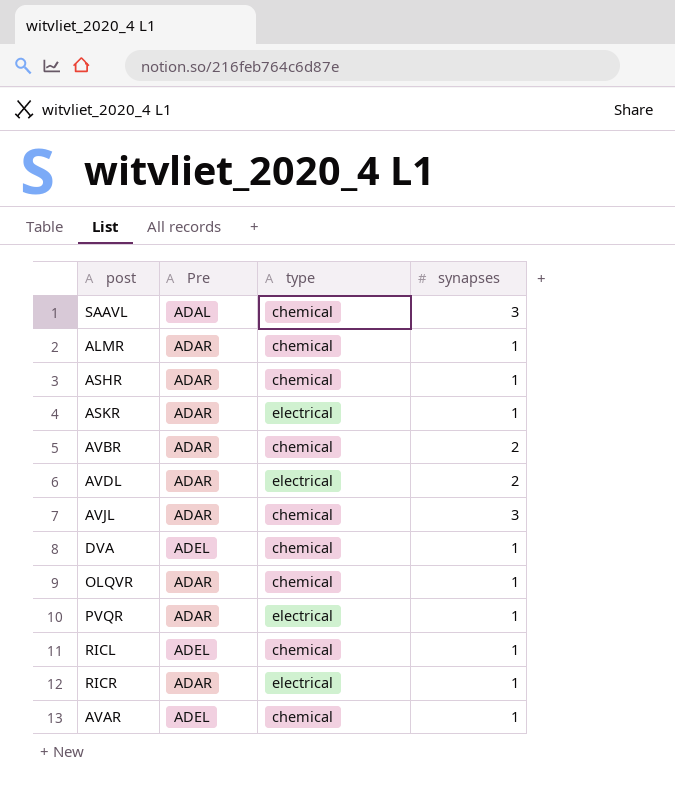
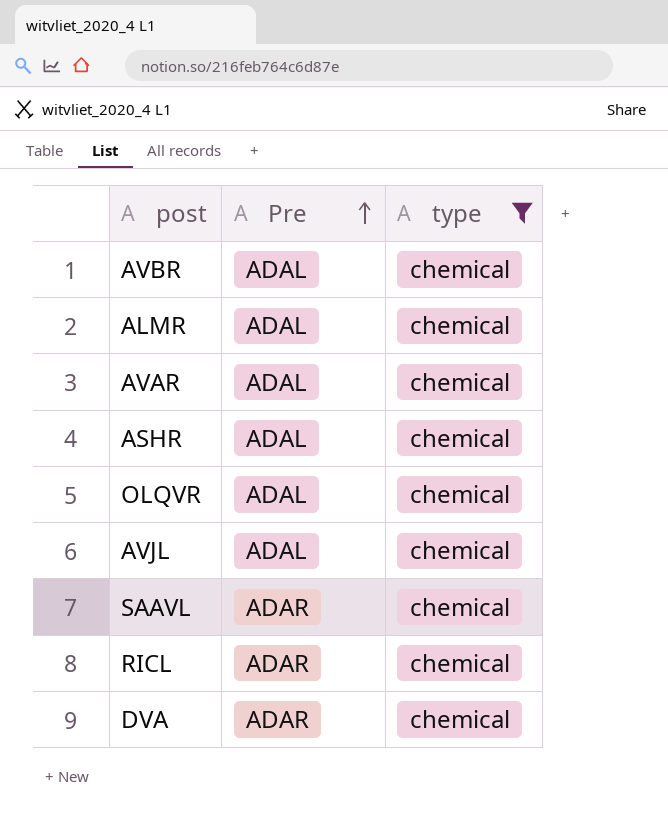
filter: none -> type = chemical
row order: none -> Pre ascending
column synapses | position: 4 -> none
AVBR | Pre: ADAR -> ADAL
ALMR | Pre: ADAR -> ADAL
AVAR | Pre: ADEL -> ADAL
ASHR | Pre: ADAR -> ADAL
OLQVR | Pre: ADAR -> ADAL
AVJL | Pre: ADAR -> ADAL
SAAVL | Pre: ADAL -> ADAR
RICL | Pre: ADEL -> ADAR
DVA | Pre: ADEL -> ADAR

